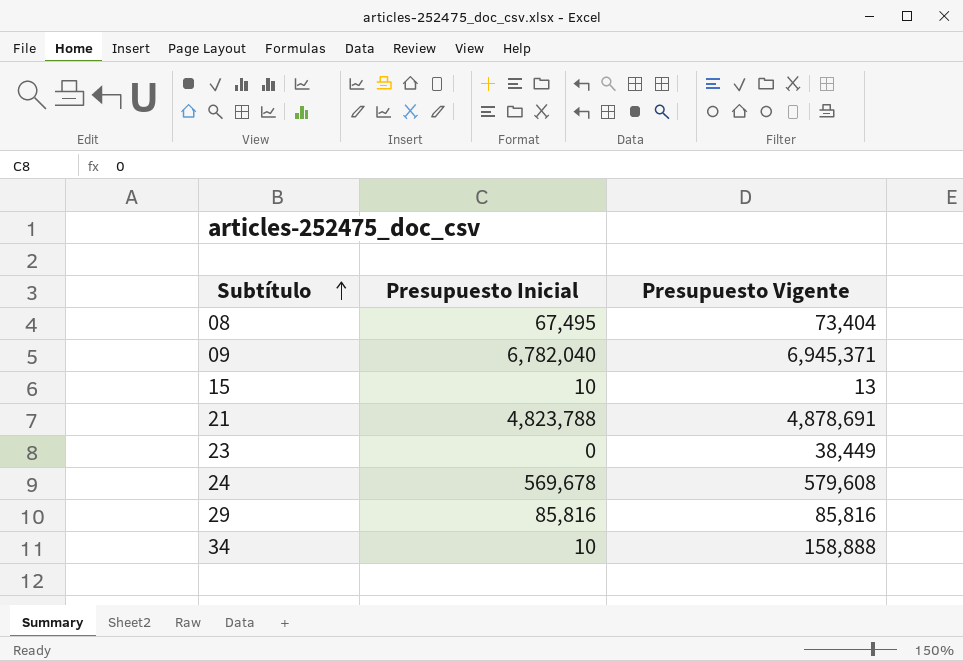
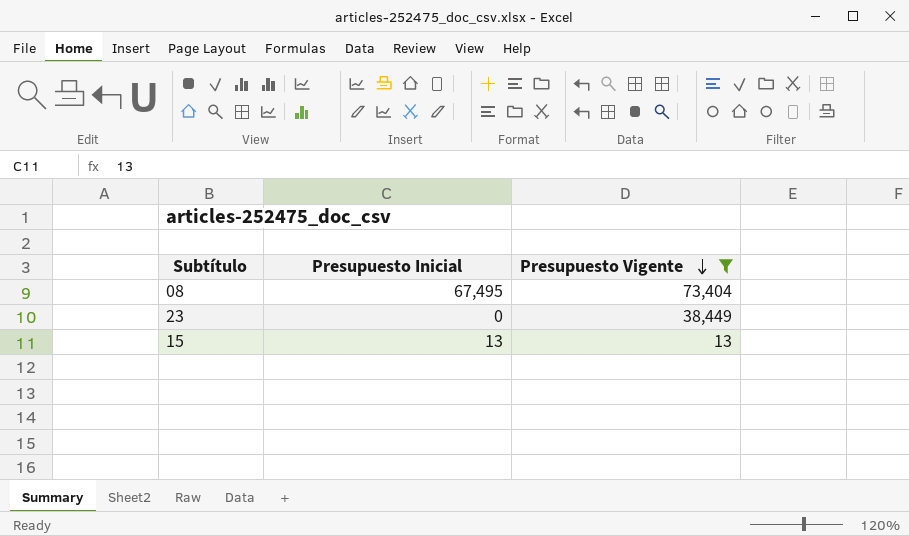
filter: none -> Presupuesto Vigente <= 73,404
row order: Subtítulo ascending -> Presupuesto Vigente descending
15 | Presupuesto Inicial: 10 -> 13

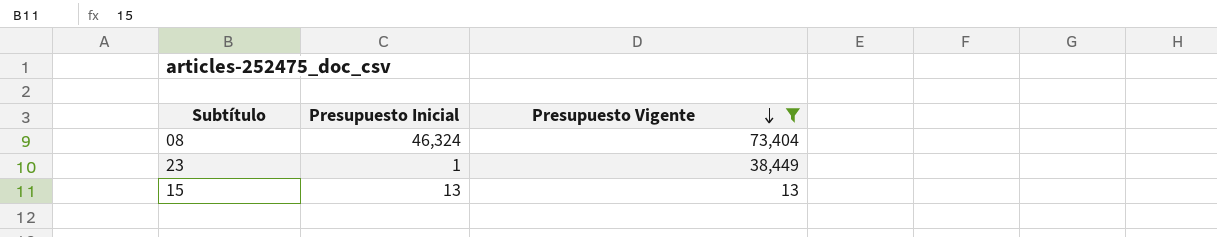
08 | Presupuesto Inicial: 67,495 -> 46,324
23 | Presupuesto Inicial: 0 -> 1

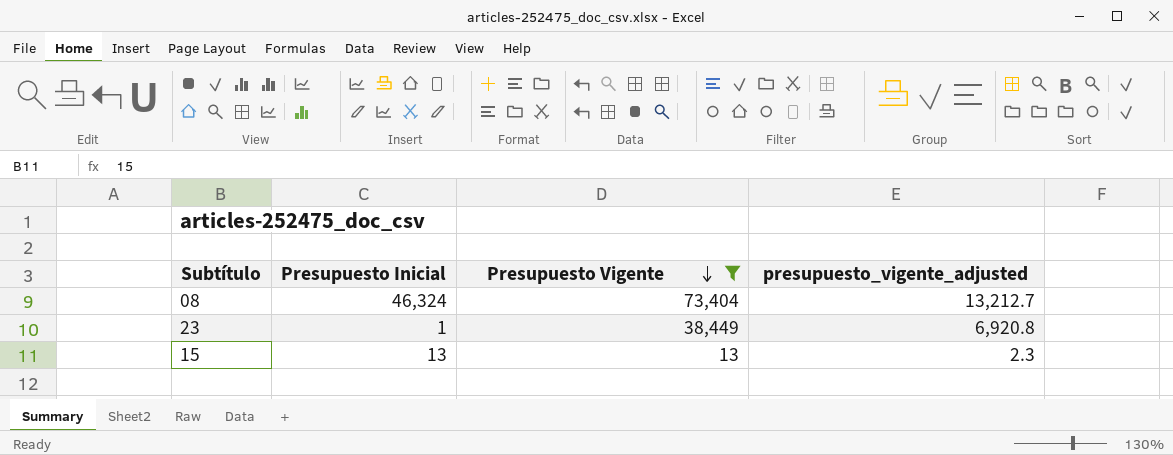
column presupuesto_vigente_adjusted | formula: none -> [Presupuesto Vigente] * 0.18

